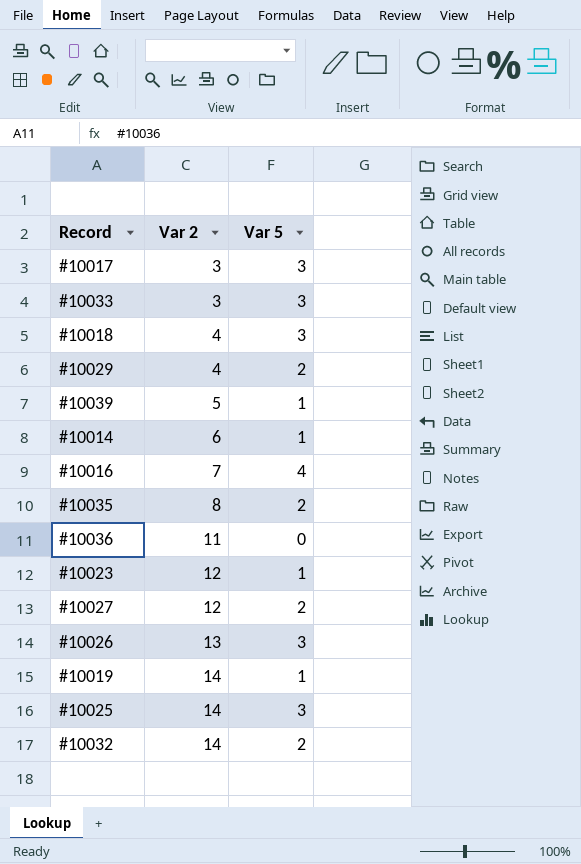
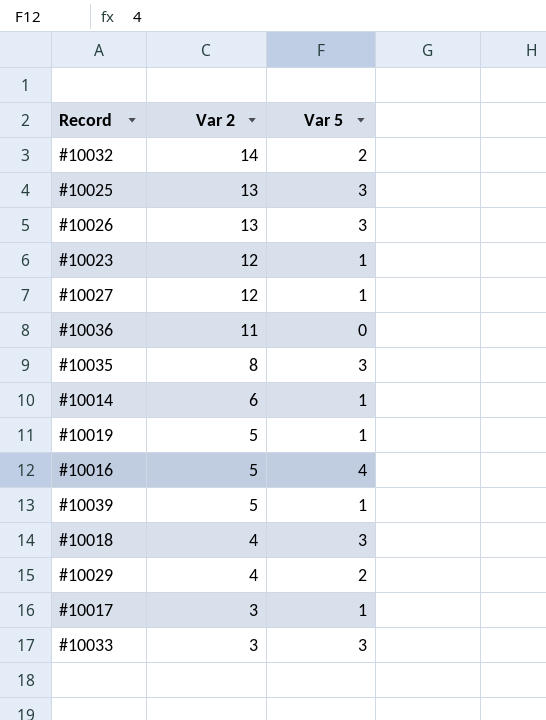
row order: Var 2 ascending -> Var 2 descending
#10025 | Var 2: 14 -> 13
#10027 | Var 5: 2 -> 1
#10035 | Var 5: 2 -> 3
#10019 | Var 2: 14 -> 5
#10016 | Var 2: 7 -> 5
#10017 | Var 5: 3 -> 1

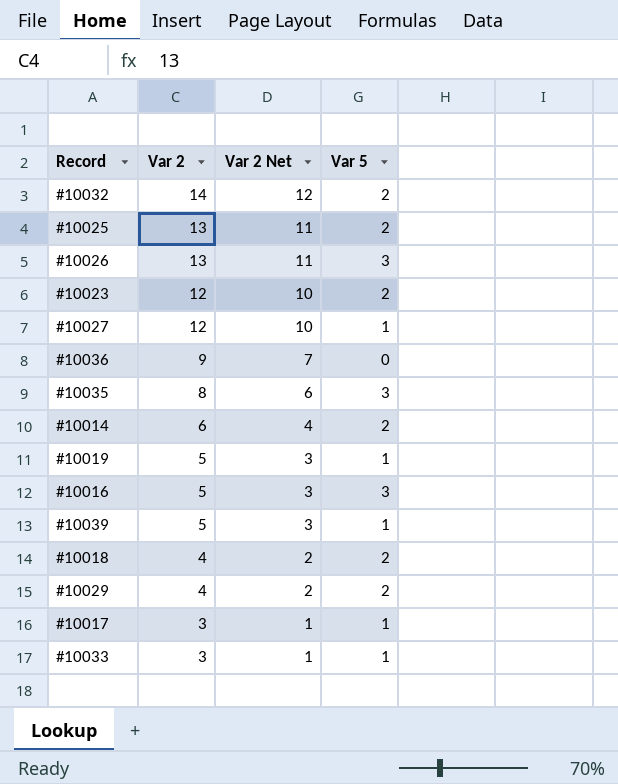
column Var 2 Net | formula: none -> [Var 2] - 2
#10025 | Var 5: 3 -> 2
#10023 | Var 5: 1 -> 2
#10036 | Var 2: 11 -> 9
#10014 | Var 5: 1 -> 2
#10016 | Var 5: 4 -> 3
#10018 | Var 5: 3 -> 2
#10033 | Var 5: 3 -> 1

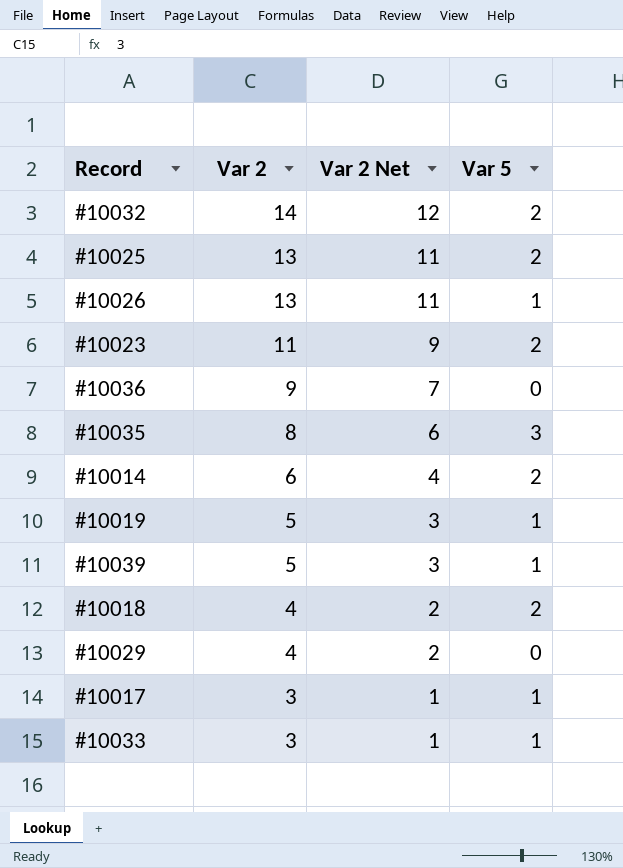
row #10027: 12 | 10 | 1 -> none
row #10016: 5 | 3 | 3 -> none
#10026 | Var 5: 3 -> 1
#10023 | Var 2: 12 -> 11
#10023 | Var 2 Net: 10 -> 9
#10029 | Var 5: 2 -> 0

